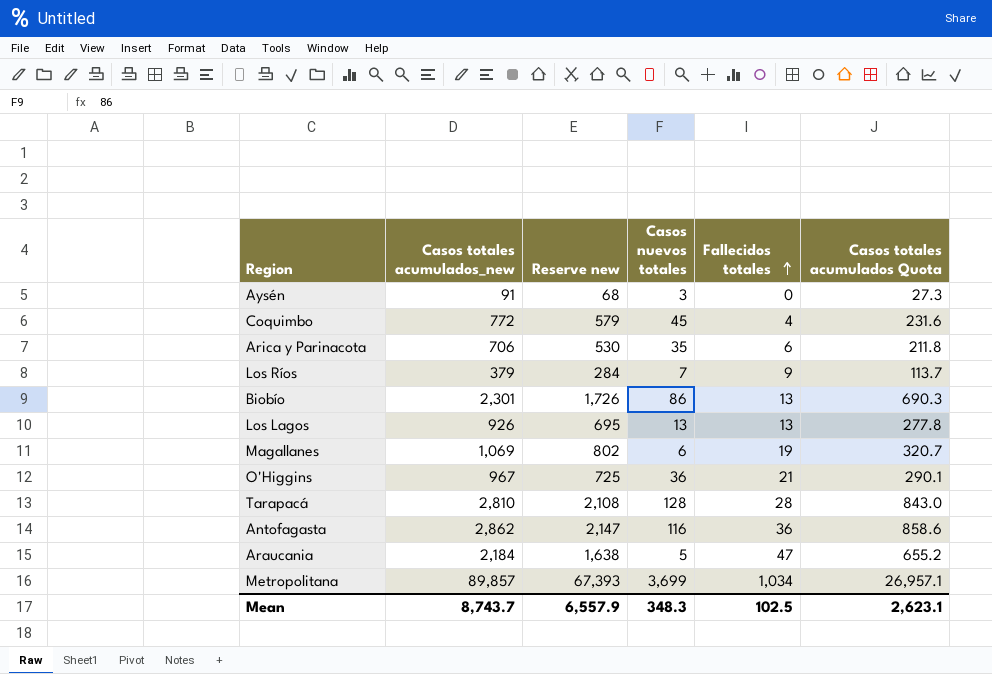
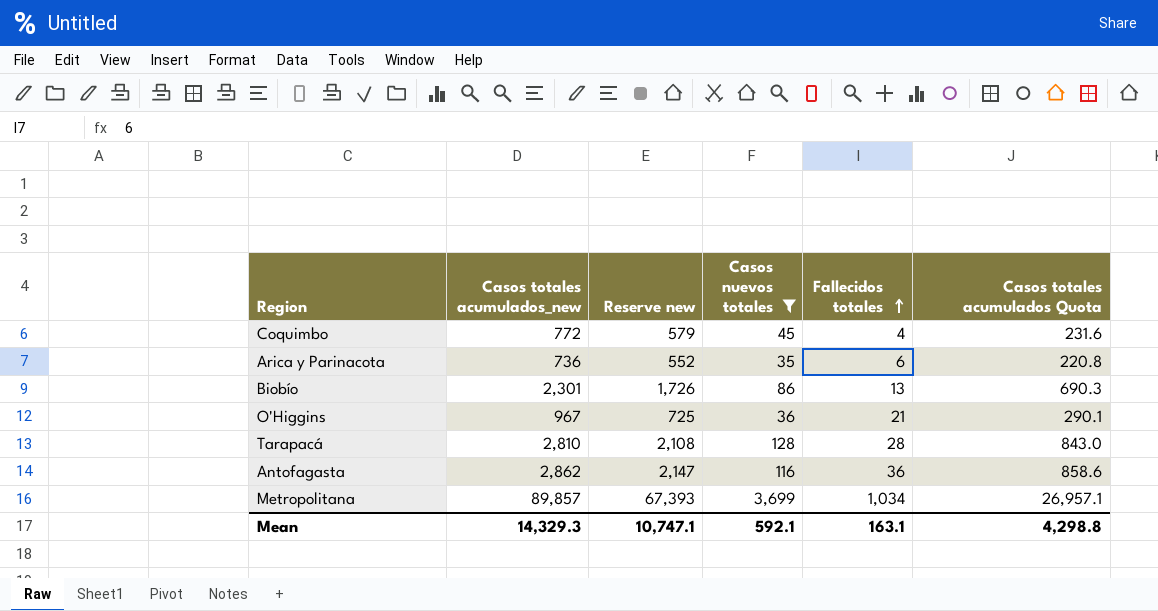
filter: none -> Casos nuevos totales >= 35
Arica y Parinacota | Casos totales acumulados_new: 706 -> 736
Arica y Parinacota | Reserve new: 530 -> 552
Arica y Parinacota | Casos totales acumulados Quota: 211.8 -> 220.8
Mean | Casos totales acumulados_new: 8,743.7 -> 14,329.3
Mean | Reserve new: 6,557.9 -> 10,747.1
Mean | Casos nuevos totales: 348.3 -> 592.1
Mean | Fallecidos totales: 102.5 -> 163.1
Mean | Casos totales acumulados Quota: 2,623.1 -> 4,298.8

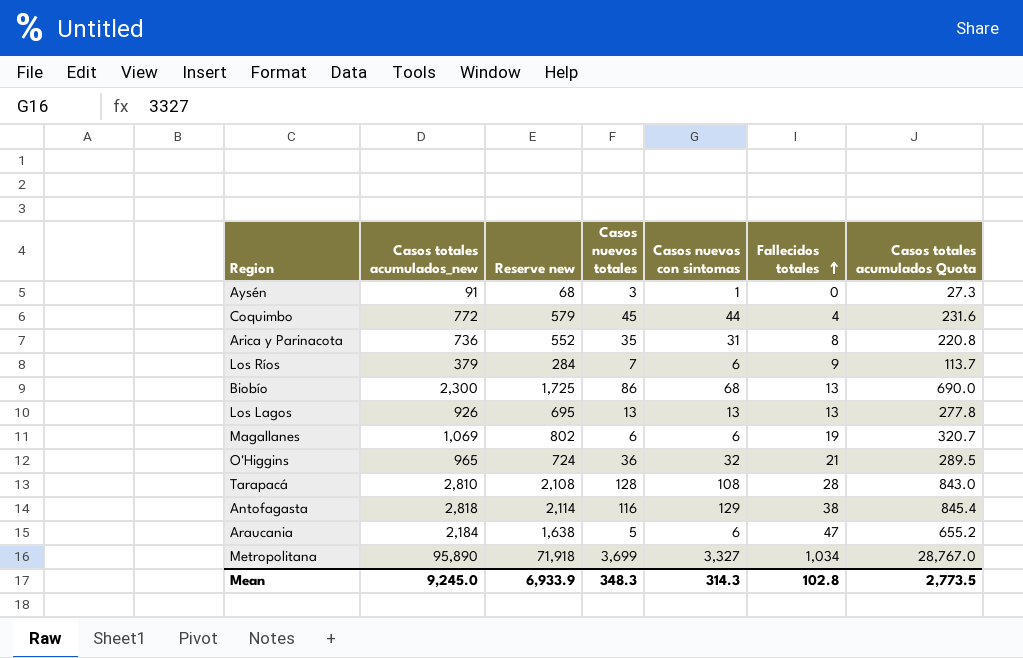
filter: Casos nuevos totales >= 35 -> none
column Casos nuevos con sintomas | position: none -> 5
Arica y Parinacota | Fallecidos totales: 6 -> 8
Biobío | Casos totales acumulados_new: 2,301 -> 2,300
Biobío | Reserve new: 1,726 -> 1,725
Biobío | Casos totales acumulados Quota: 690.3 -> 690.0
O'Higgins | Casos totales acumulados_new: 967 -> 965
O'Higgins | Reserve new: 725 -> 724
O'Higgins | Casos totales acumulados Quota: 290.1 -> 289.5
Antofagasta | Casos totales acumulados_new: 2,862 -> 2,818
Antofagasta | Reserve new: 2,147 -> 2,114
Antofagasta | Fallecidos totales: 36 -> 38
Antofagasta | Casos totales acumulados Quota: 858.6 -> 845.4
Metropolitana | Casos totales acumulados_new: 89,857 -> 95,890
Metropolitana | Reserve new: 67,393 -> 71,918
Metropolitana | Casos totales acumulados Quota: 26,957.1 -> 28,767.0
Mean | Casos totales acumulados_new: 14,329.3 -> 9,245.0
Mean | Reserve new: 10,747.1 -> 6,933.9
Mean | Casos nuevos totales: 592.1 -> 348.3
Mean | Fallecidos totales: 163.1 -> 102.8
Mean | Casos totales acumulados Quota: 4,298.8 -> 2,773.5

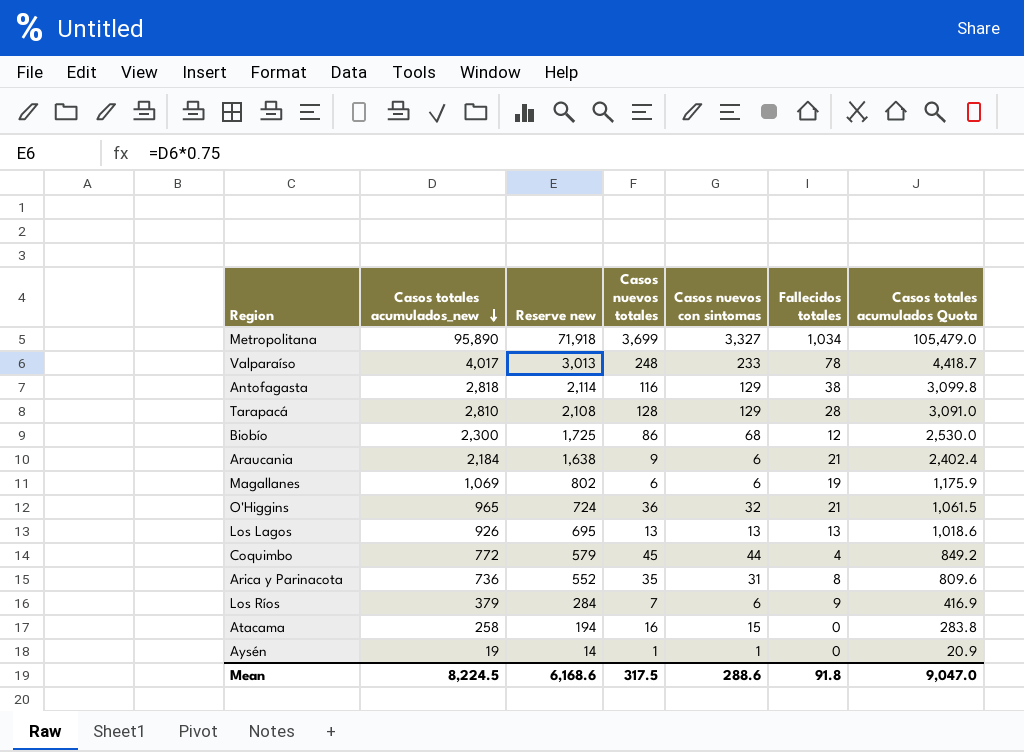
row order: Fallecidos totales ascending -> Casos totales acumulados_new descending
column Casos totales acumulados Quota | formula: [Casos totales acumulados_new] * 0.3 -> [Casos totales acumulados_new] * 1.1
row Valparaíso: none -> 4,017 | 3,013 | 248 | 233 | 78 | 4,418.7
Tarapacá | Casos nuevos con sintomas: 108 -> 129
Biobío | Fallecidos totales: 13 -> 12
Araucania | Casos nuevos totales: 5 -> 9
Araucania | Fallecidos totales: 47 -> 21
row Atacama: none -> 258 | 194 | 16 | 15 | 0 | 283.8
Aysén | Casos totales acumulados_new: 91 -> 19
Aysén | Reserve new: 68 -> 14
Aysén | Casos nuevos totales: 3 -> 1
Mean | Casos totales acumulados_new: 9,245.0 -> 8,224.5
Mean | Reserve new: 6,933.9 -> 6,168.6
Mean | Casos nuevos totales: 348.3 -> 317.5
Mean | Casos nuevos con sintomas: 314.3 -> 288.6
Mean | Fallecidos totales: 102.8 -> 91.8
Mean | Casos totales acumulados Quota: 2,773.5 -> 9,047.0

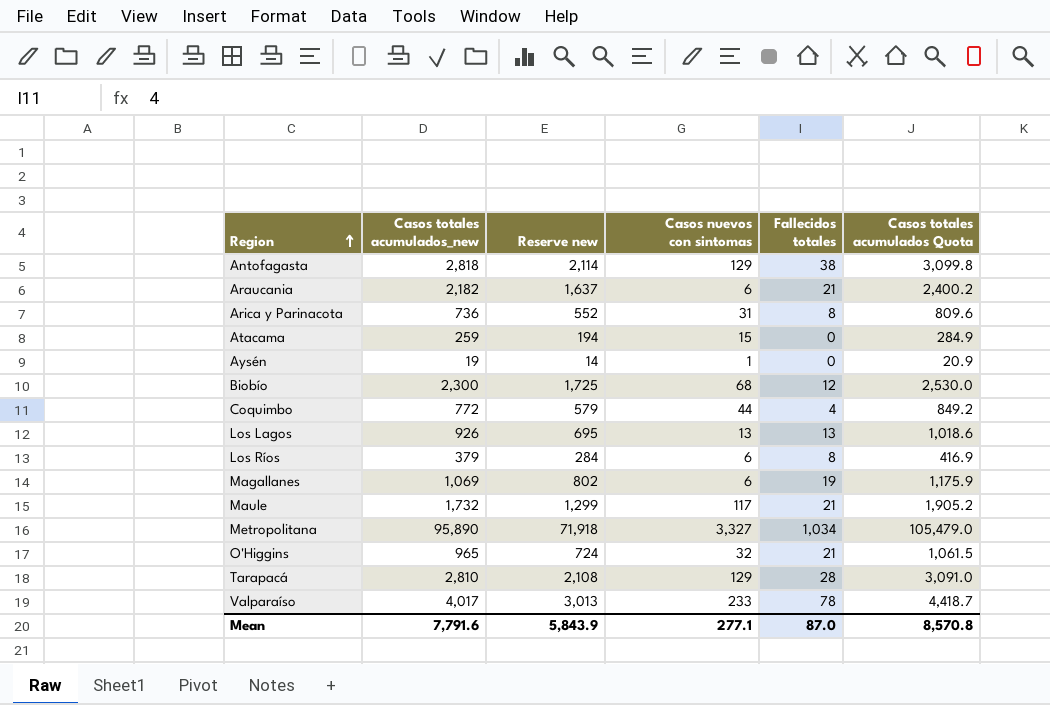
row order: Casos totales acumulados_new descending -> Region ascending
column Casos nuevos totales | position: 4 -> none
Araucania | Casos totales acumulados_new: 2,184 -> 2,182
Araucania | Reserve new: 1,638 -> 1,637
Araucania | Casos totales acumulados Quota: 2,402.4 -> 2,400.2
Atacama | Casos totales acumulados_new: 258 -> 259
Atacama | Casos totales acumulados Quota: 283.8 -> 284.9
Los Ríos | Fallecidos totales: 9 -> 8
row Maule: none -> 1,732 | 1,299 | 117 | 21 | 1,905.2
Mean | Casos totales acumulados_new: 8,224.5 -> 7,791.6
Mean | Reserve new: 6,168.6 -> 5,843.9
Mean | Casos nuevos con sintomas: 288.6 -> 277.1
Mean | Fallecidos totales: 91.8 -> 87.0
Mean | Casos totales acumulados Quota: 9,047.0 -> 8,570.8

